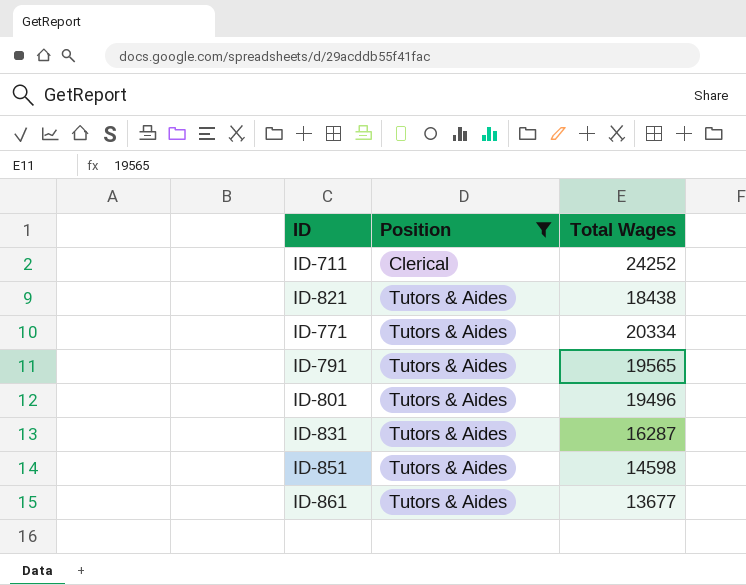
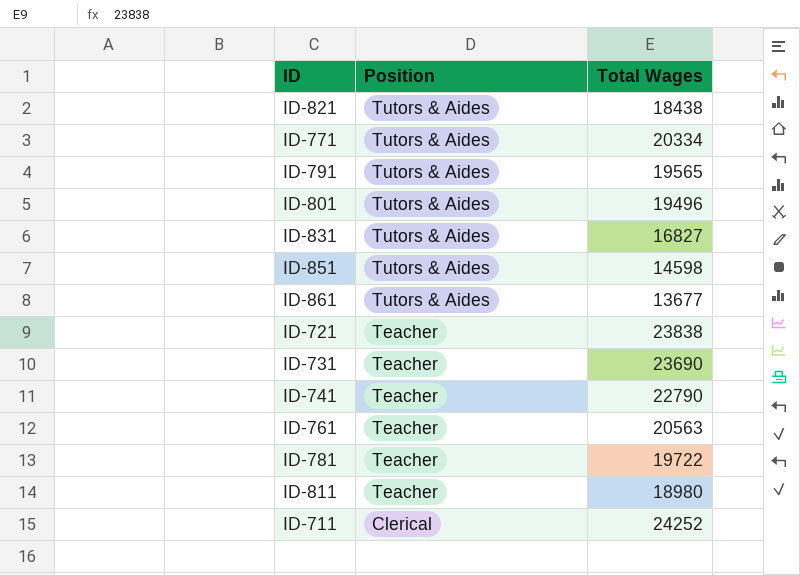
filter: Position != Teacher -> none
row order: Position ascending -> Position descending
ID-831 | Total Wages: 16287 -> 16827

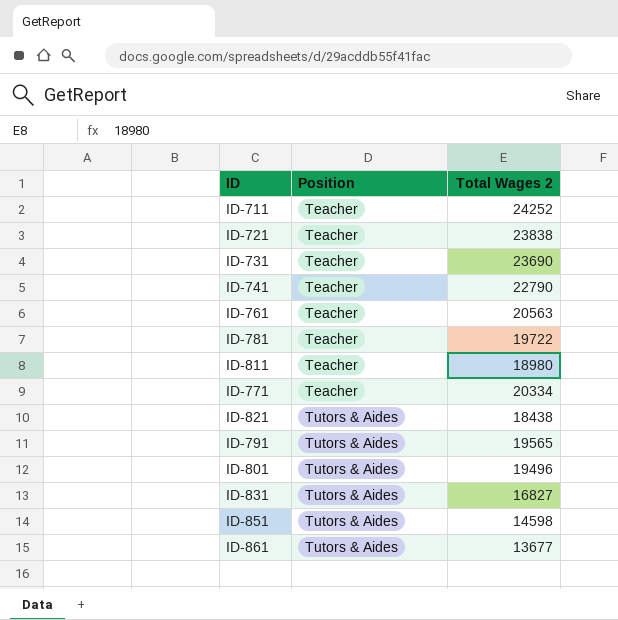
row order: Position descending -> Position ascending
column name: Total Wages -> Total Wages 2
ID-711 | Position: Clerical -> Teacher
ID-771 | Position: Tutors & Aides -> Teacher

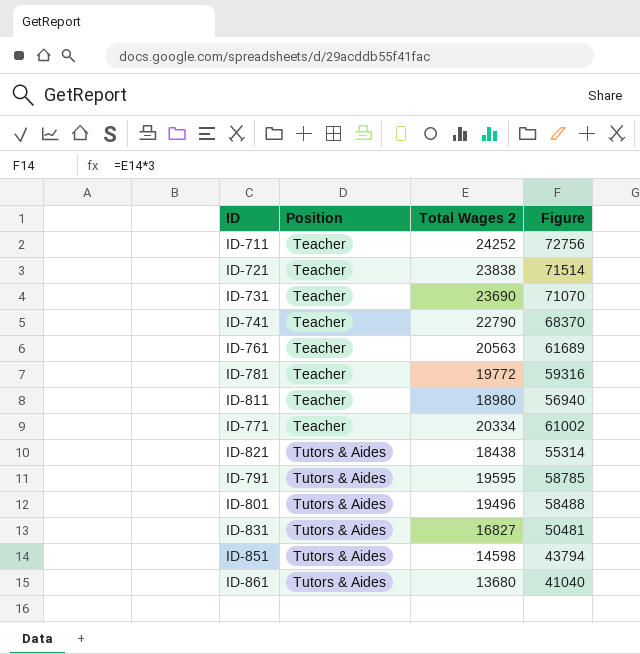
column Figure | formula: none -> [Total Wages 2] * 3
ID-781 | Total Wages 2: 19722 -> 19772
ID-791 | Total Wages 2: 19565 -> 19595
ID-861 | Total Wages 2: 13677 -> 13680

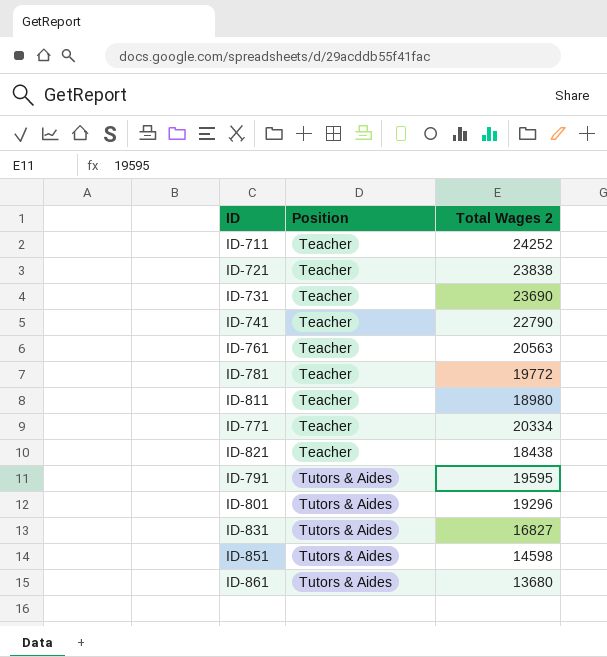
column Figure | formula: [Total Wages 2] * 3 -> none
ID-821 | Position: Tutors & Aides -> Teacher
ID-801 | Total Wages 2: 19496 -> 19296

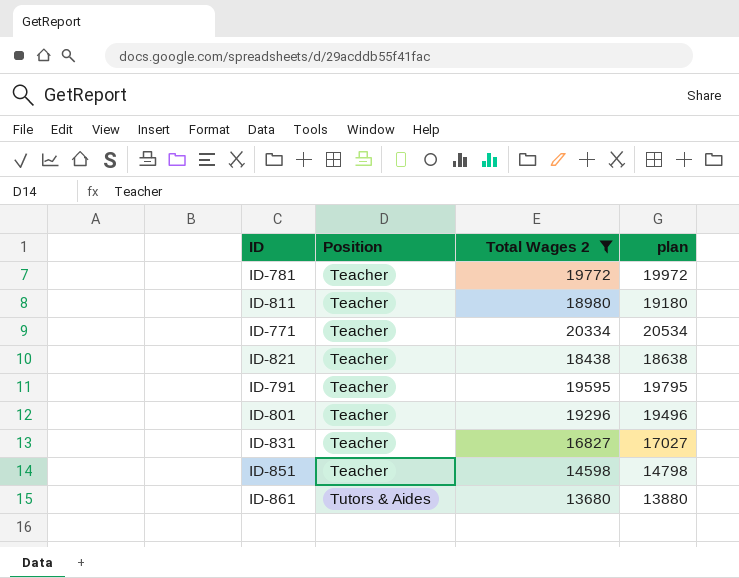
filter: none -> Total Wages 2 <= 20334
column plan | formula: none -> [Total Wages 2] + 200
ID-791 | Position: Tutors & Aides -> Teacher
ID-801 | Position: Tutors & Aides -> Teacher
ID-831 | Position: Tutors & Aides -> Teacher
ID-851 | Position: Tutors & Aides -> Teacher

